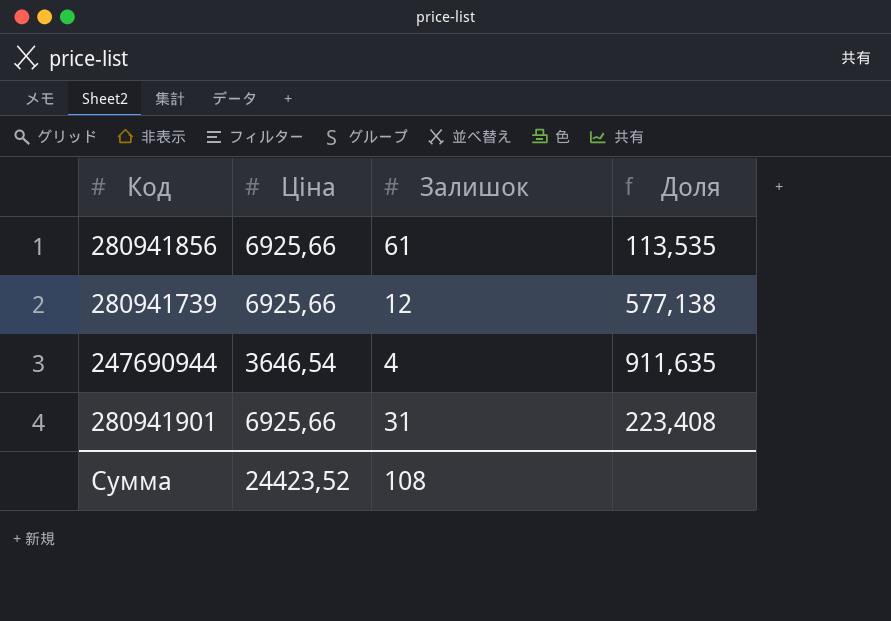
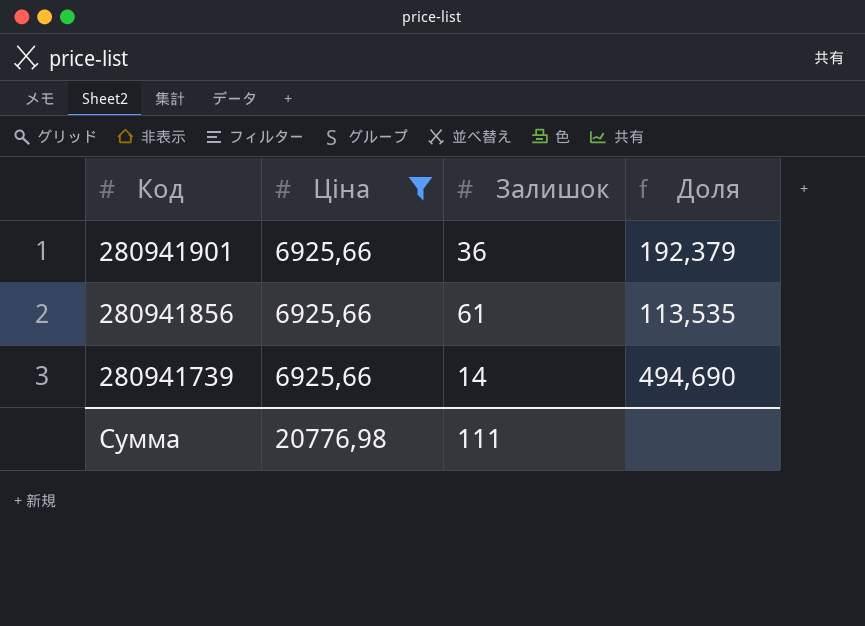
filter: none -> Ціна = 6925,66
row order: none -> Код descending
280941901 | Залишок: 31 -> 36
280941901 | Доля: 223,408 -> 192,379
280941739 | Залишок: 12 -> 14
280941739 | Доля: 577,138 -> 494,690
Сумма | Ціна: 24423,52 -> 20776,98
Сумма | Залишок: 108 -> 111

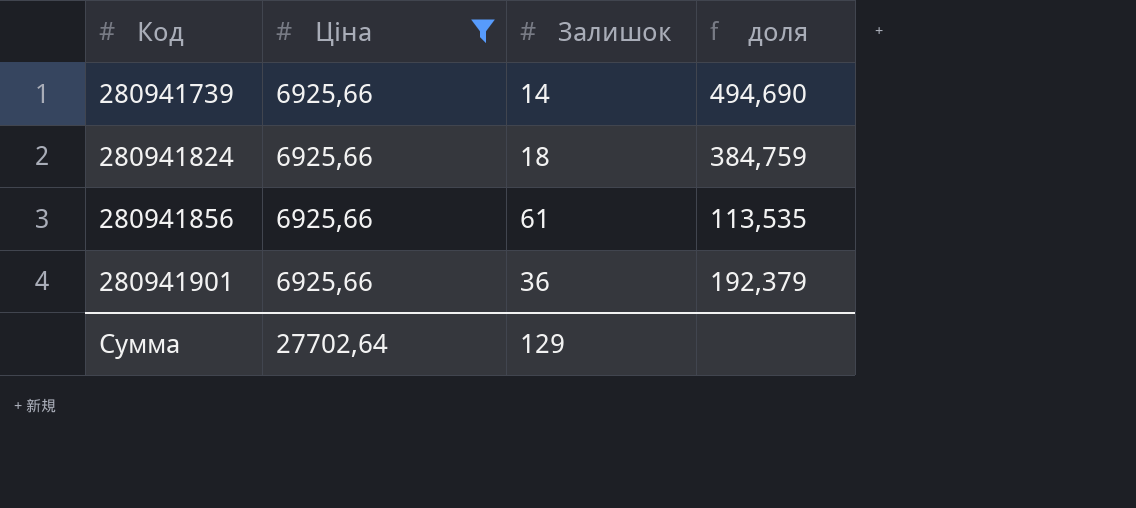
row order: Код descending -> Код ascending
column name: Доля -> доля
row 280941824: none -> 6925,66 | 18 | 384,759
Сумма | Ціна: 20776,98 -> 27702,64
Сумма | Залишок: 111 -> 129

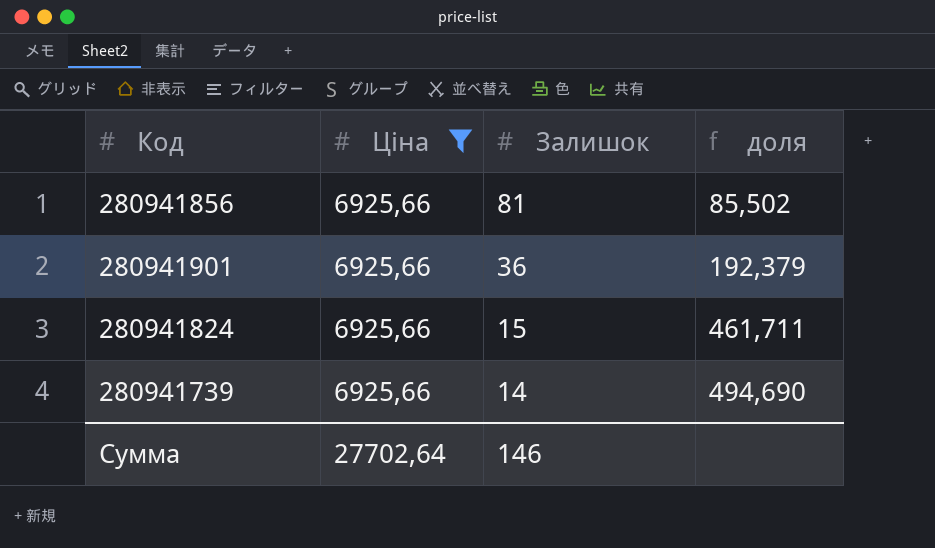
row order: Код ascending -> Залишок descending
280941856 | Залишок: 61 -> 81
280941856 | доля: 113,535 -> 85,502
280941824 | Залишок: 18 -> 15
280941824 | доля: 384,759 -> 461,711
Сумма | Залишок: 129 -> 146

